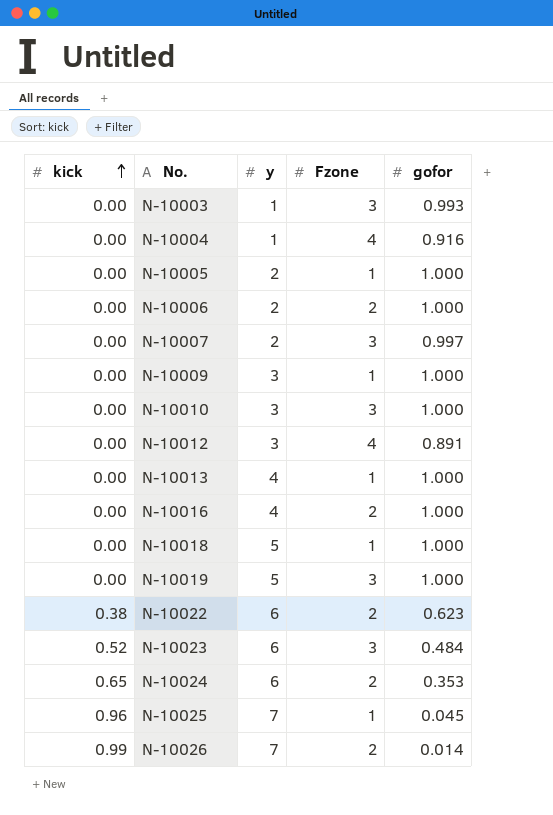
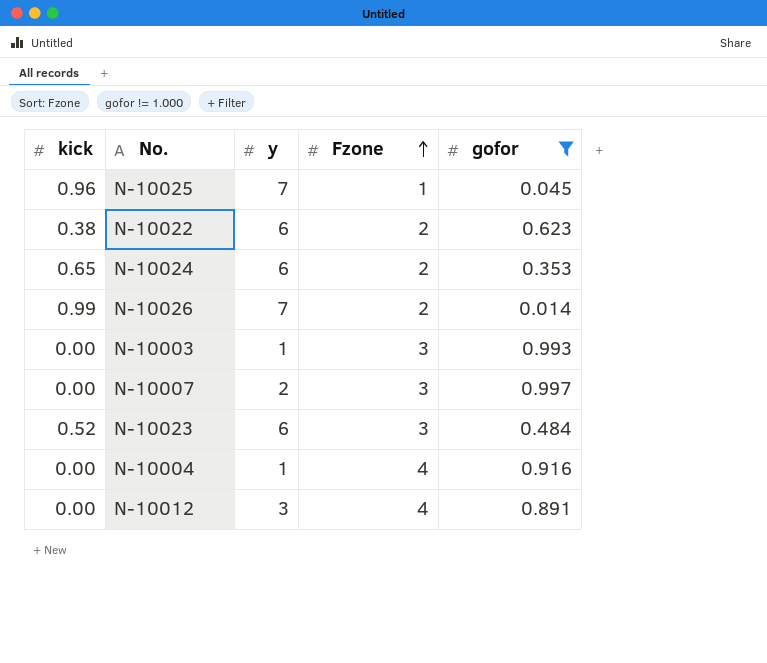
filter: none -> gofor != 1.000
row order: kick ascending -> Fzone ascending

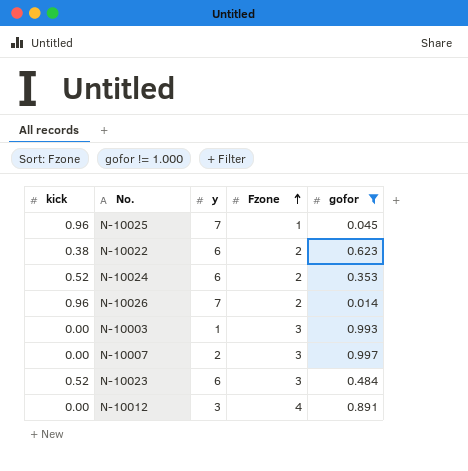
row N-10004: 0.00 | 1 | 4 | 0.916 -> none
N-10024 | kick: 0.65 -> 0.52
N-10026 | kick: 0.99 -> 0.96

